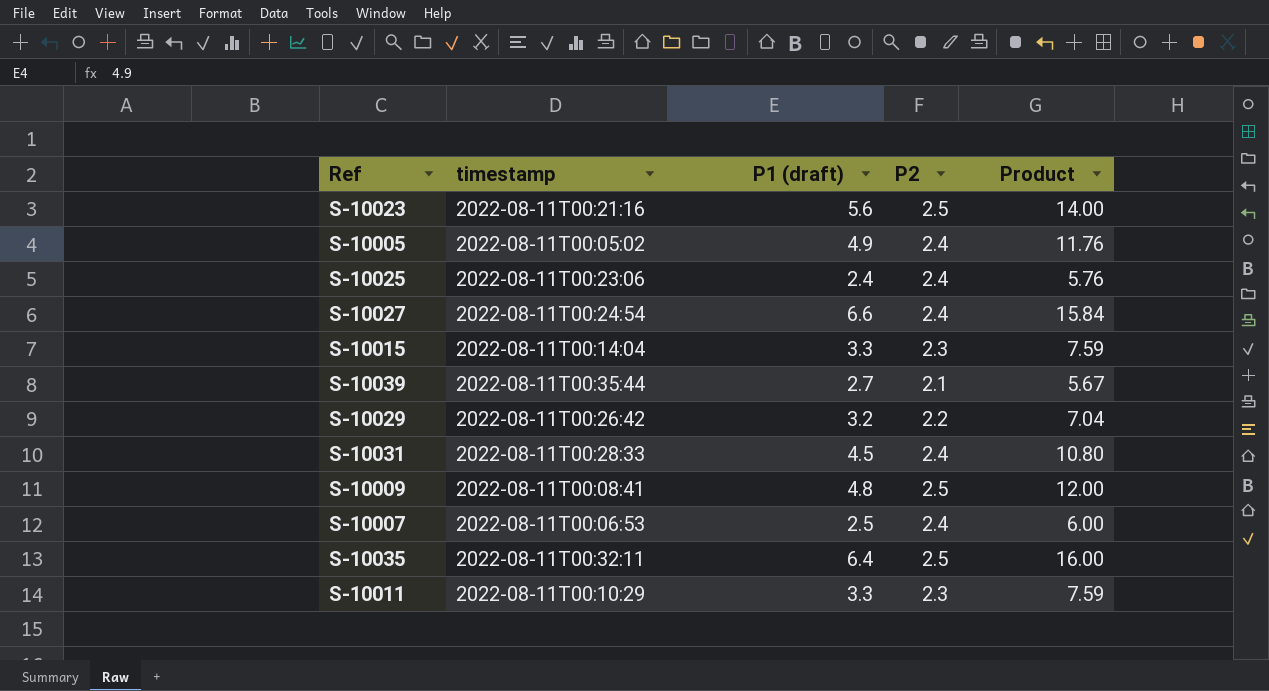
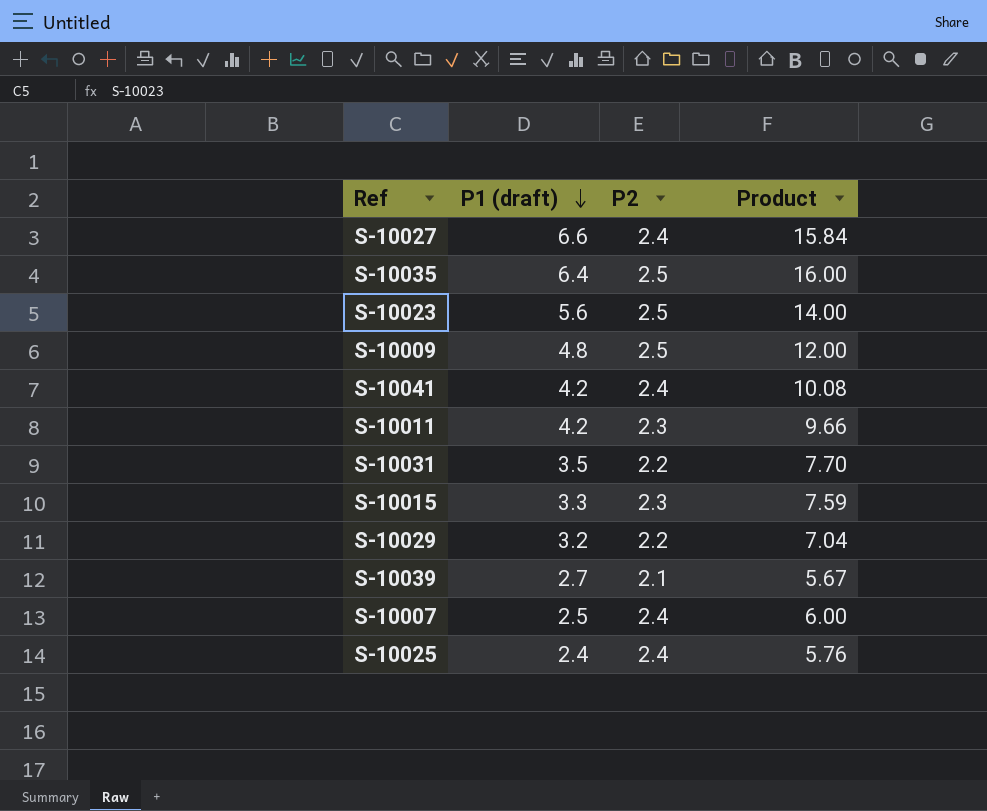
row order: none -> P1 (draft) descending
column timestamp | position: 2 -> none
row S-10005: 2022-08-11T00:05:02 | 4.9 | 2.4 | 11.76 -> none
row S-10041: none -> 4.2 | 2.4 | 10.08
S-10011 | P1 (draft): 3.3 -> 4.2
S-10011 | Product: 7.59 -> 9.66
S-10031 | P1 (draft): 4.5 -> 3.5
S-10031 | P2: 2.4 -> 2.2
S-10031 | Product: 10.80 -> 7.70

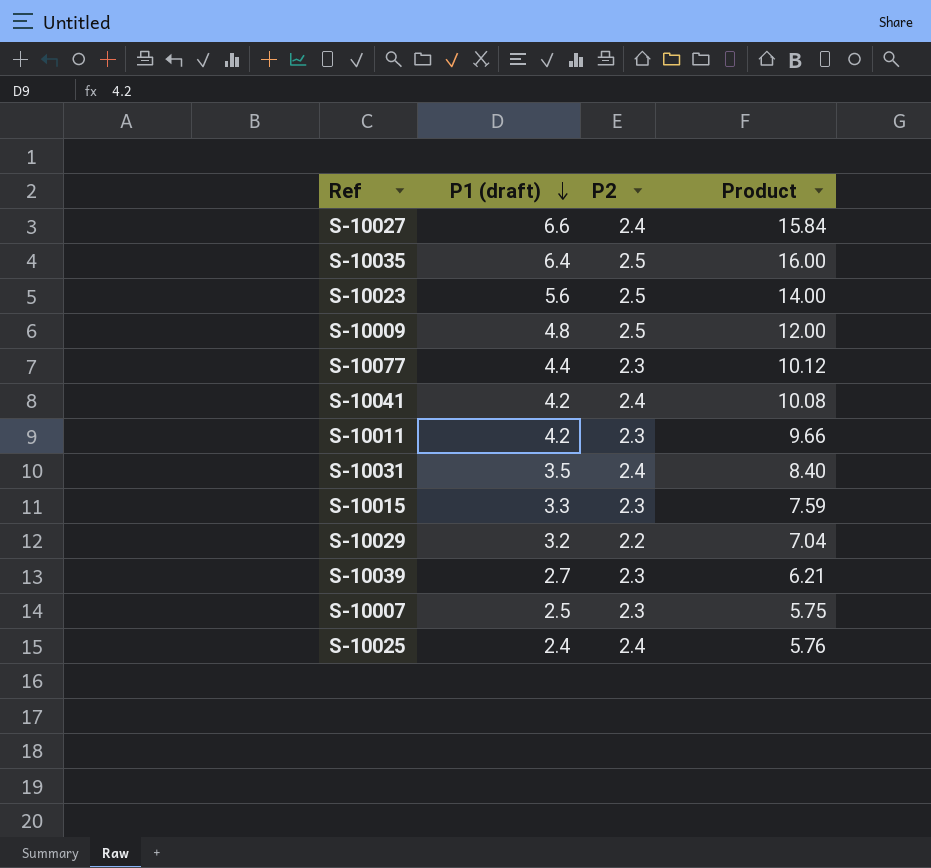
row S-10077: none -> 4.4 | 2.3 | 10.12
S-10031 | P2: 2.2 -> 2.4
S-10031 | Product: 7.70 -> 8.40
S-10039 | P2: 2.1 -> 2.3
S-10039 | Product: 5.67 -> 6.21
S-10007 | P2: 2.4 -> 2.3
S-10007 | Product: 6.00 -> 5.75

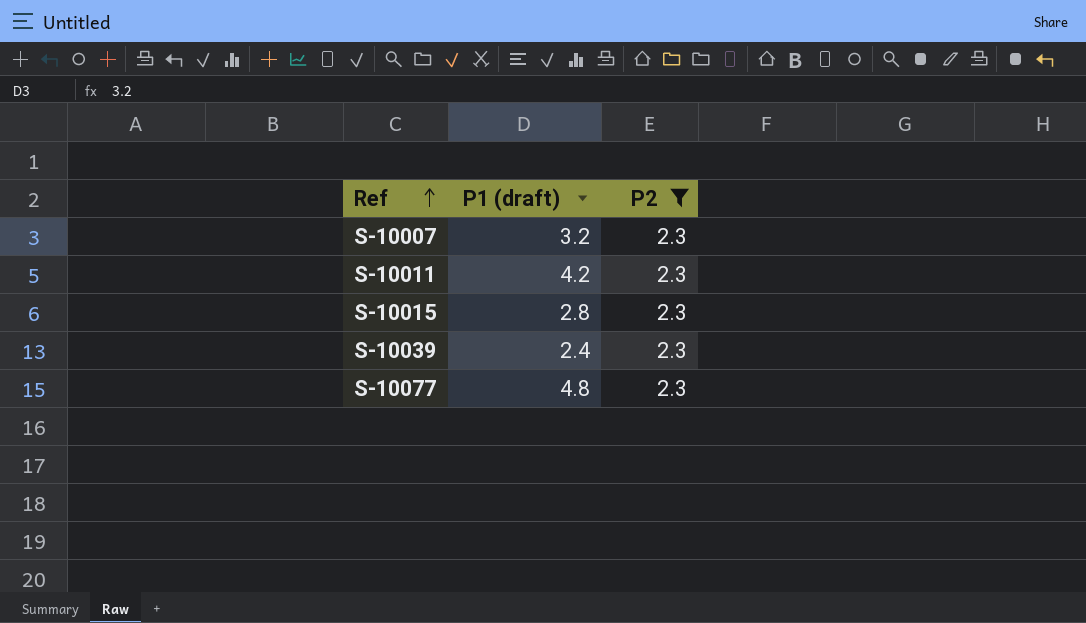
filter: none -> P2 = 2.3
row order: P1 (draft) descending -> Ref ascending
column Product | formula: [P1 (draft)] * [P2] -> none
S-10007 | P1 (draft): 2.5 -> 3.2
S-10015 | P1 (draft): 3.3 -> 2.8
S-10039 | P1 (draft): 2.7 -> 2.4
S-10077 | P1 (draft): 4.4 -> 4.8

